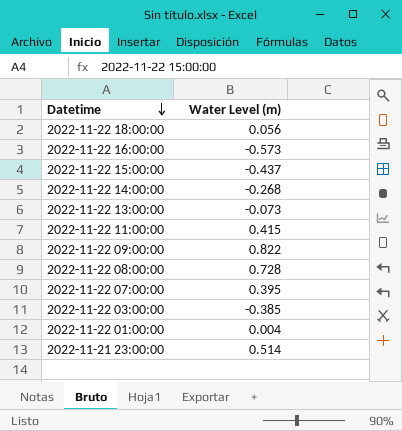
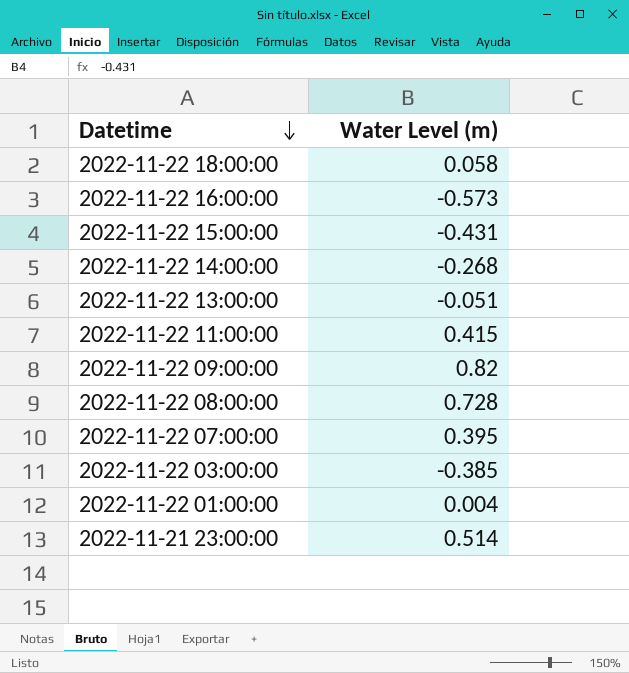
2022-11-22 18:00:00 | Water Level (m): 0.056 -> 0.058
2022-11-22 15:00:00 | Water Level (m): -0.437 -> -0.431
2022-11-22 13:00:00 | Water Level (m): -0.073 -> -0.051
2022-11-22 09:00:00 | Water Level (m): 0.822 -> 0.82

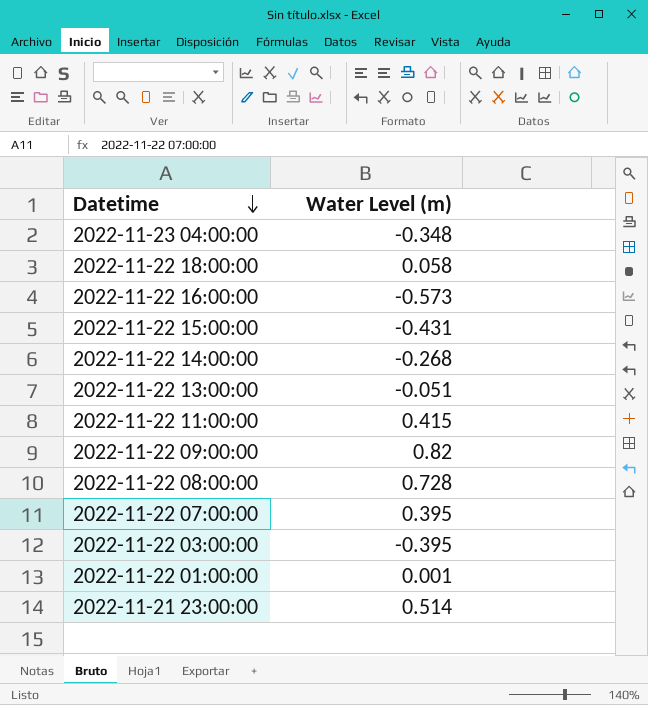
row 2022-11-23 04:00:00: none -> -0.348
2022-11-22 03:00:00 | Water Level (m): -0.385 -> -0.395
2022-11-22 01:00:00 | Water Level (m): 0.004 -> 0.001

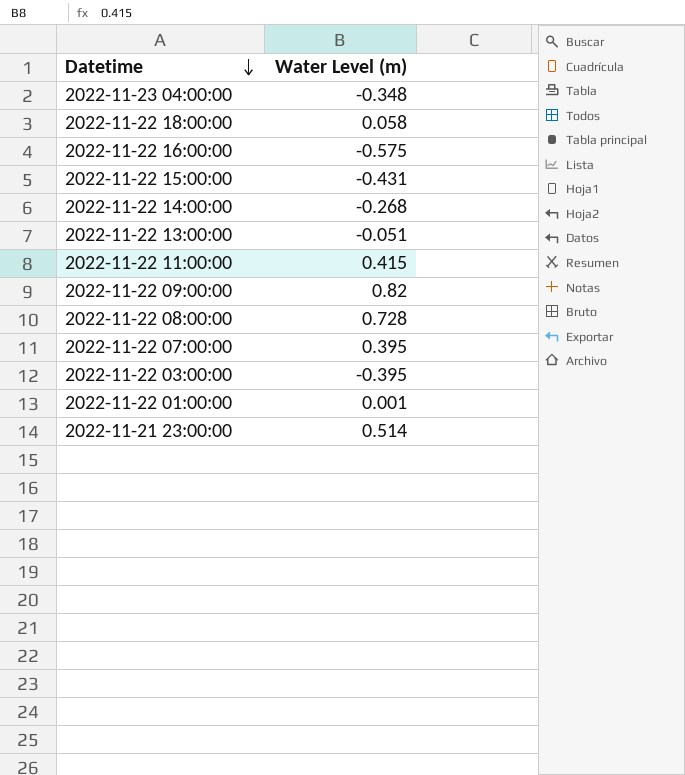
2022-11-22 16:00:00 | Water Level (m): -0.573 -> -0.575

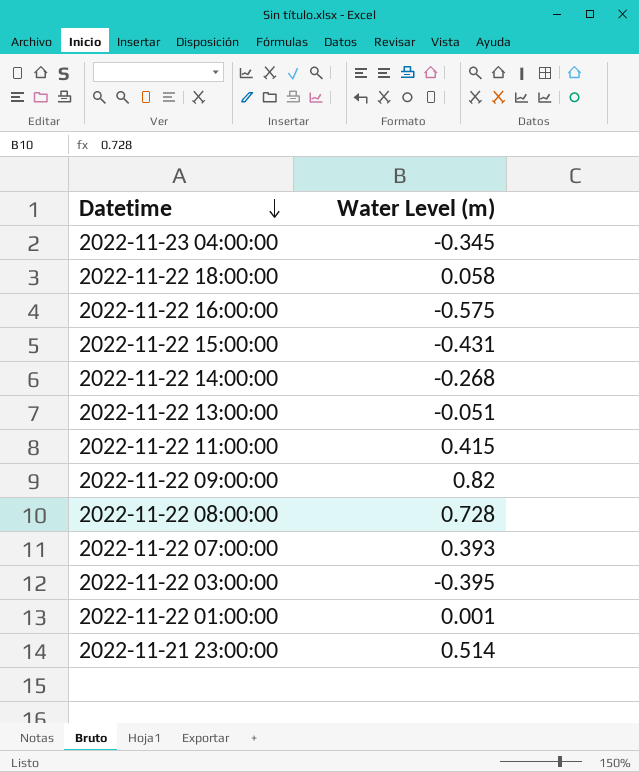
2022-11-23 04:00:00 | Water Level (m): -0.348 -> -0.345
2022-11-22 07:00:00 | Water Level (m): 0.395 -> 0.393

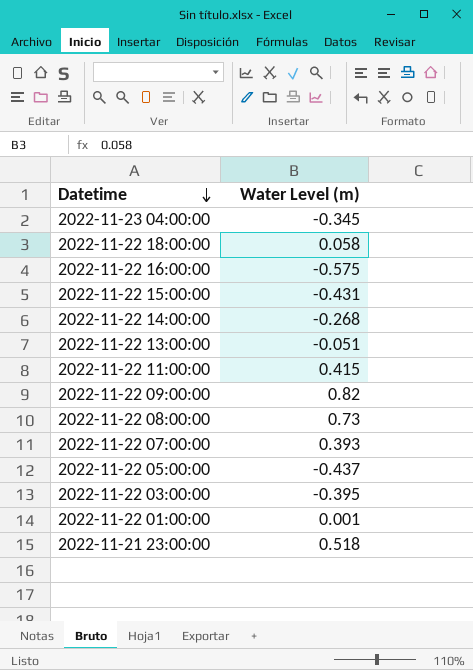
2022-11-22 08:00:00 | Water Level (m): 0.728 -> 0.73
row 2022-11-22 05:00:00: none -> -0.437
2022-11-21 23:00:00 | Water Level (m): 0.514 -> 0.518

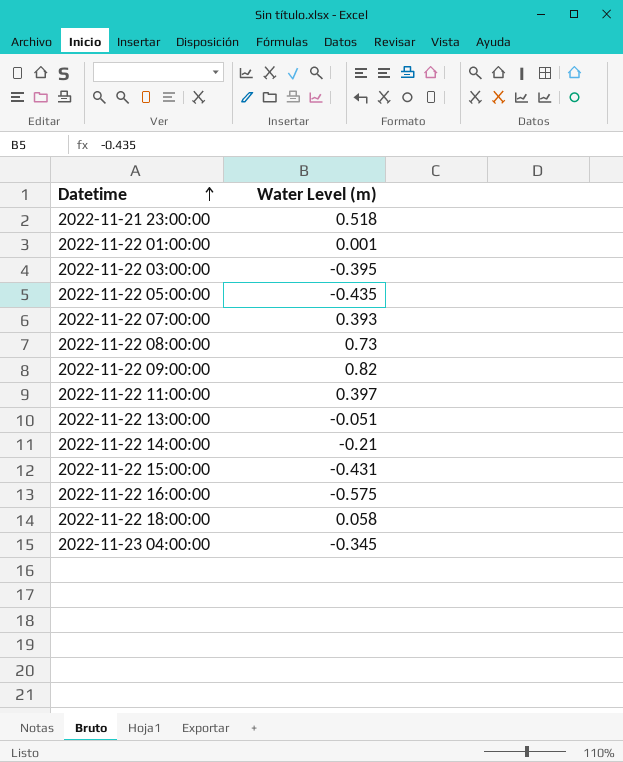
row order: Datetime descending -> Datetime ascending
2022-11-22 05:00:00 | Water Level (m): -0.437 -> -0.435
2022-11-22 11:00:00 | Water Level (m): 0.415 -> 0.397
2022-11-22 14:00:00 | Water Level (m): -0.268 -> -0.21

